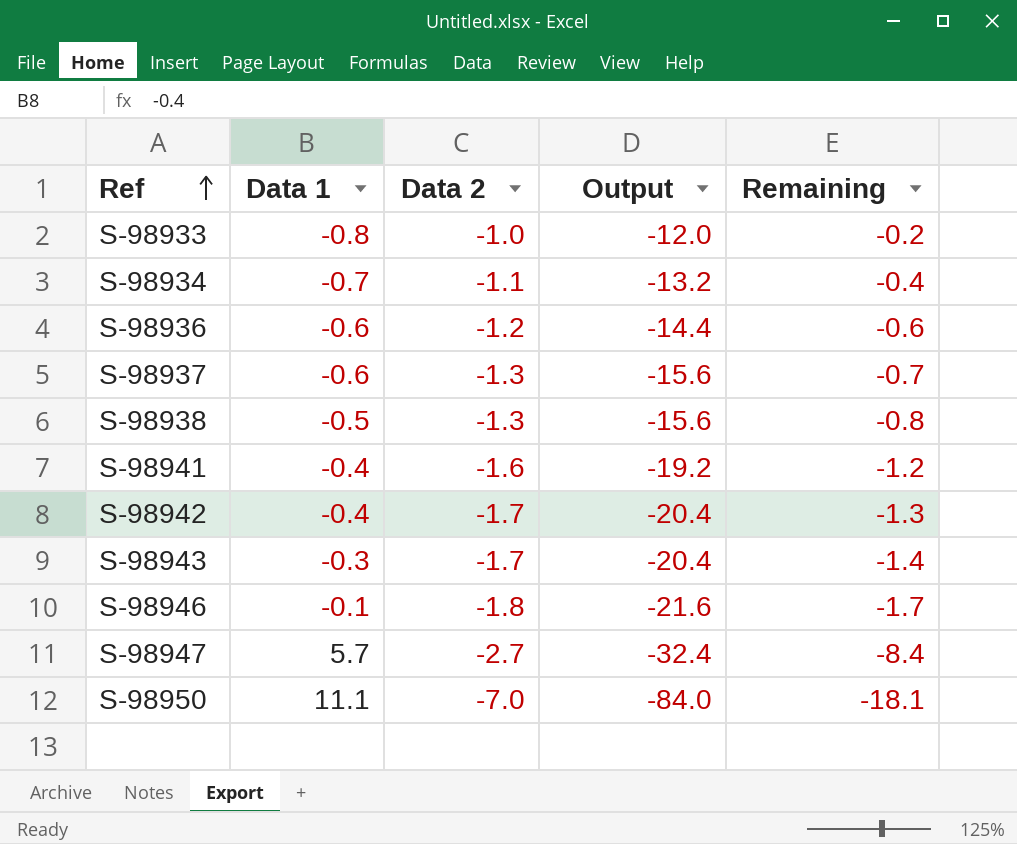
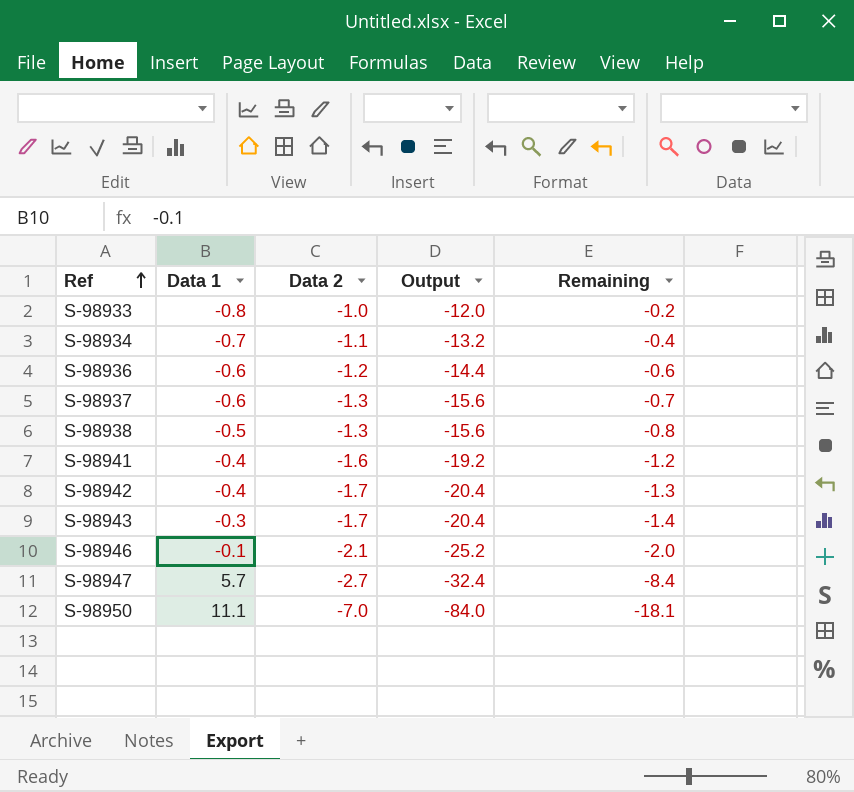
S-98946 | Data 2: -1.8 -> -2.1
S-98946 | Output: -21.6 -> -25.2
S-98946 | Remaining: -1.7 -> -2.0

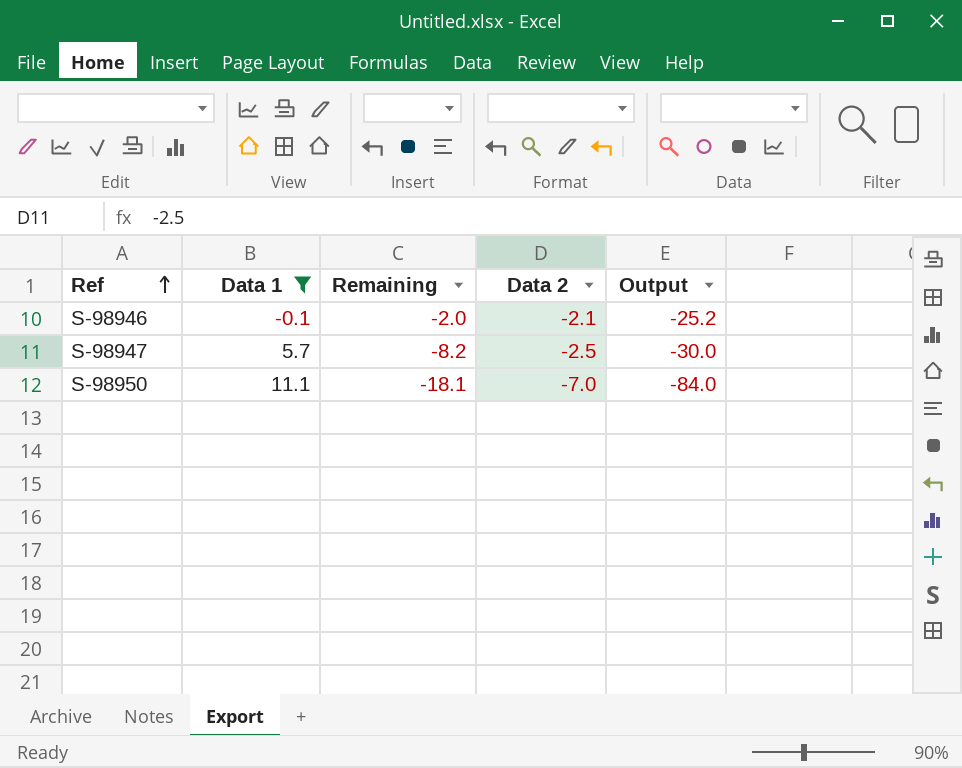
filter: none -> Data 1 >= -0.1
column Remaining | position: 5 -> 3
S-98947 | Remaining: -8.4 -> -8.2
S-98947 | Data 2: -2.7 -> -2.5
S-98947 | Output: -32.4 -> -30.0

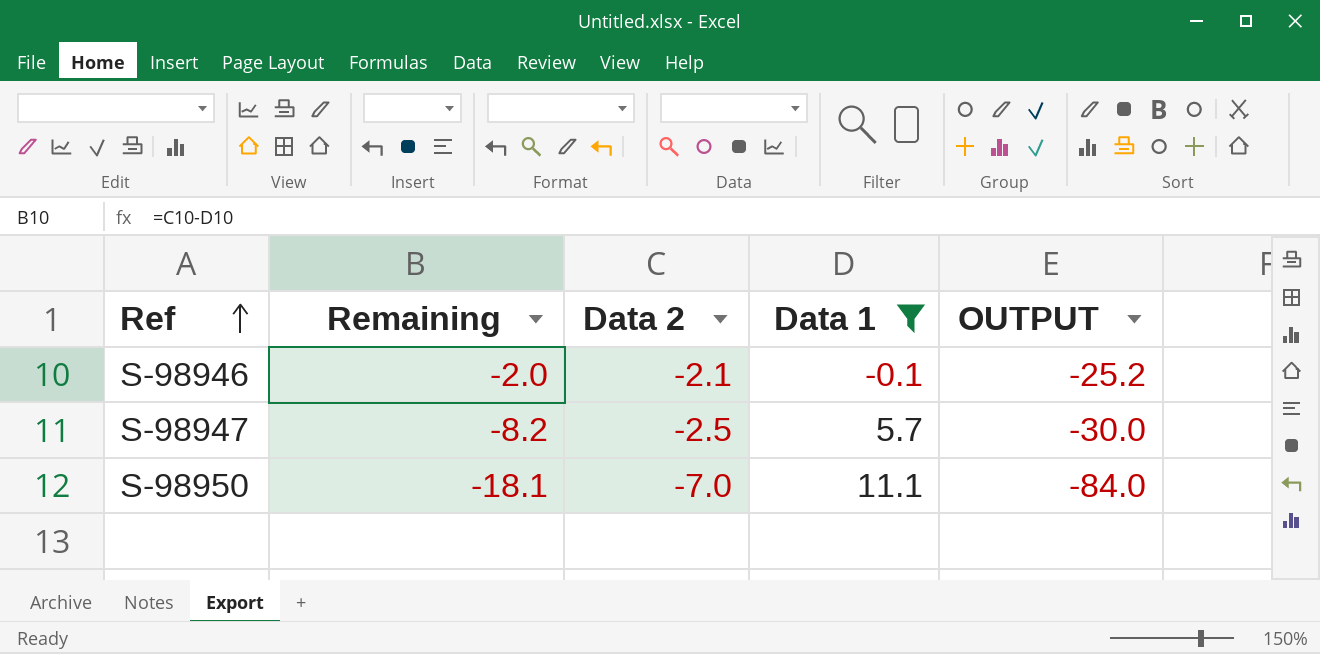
column Data 1 | position: 2 -> 4
column name: Output -> OUTPUT

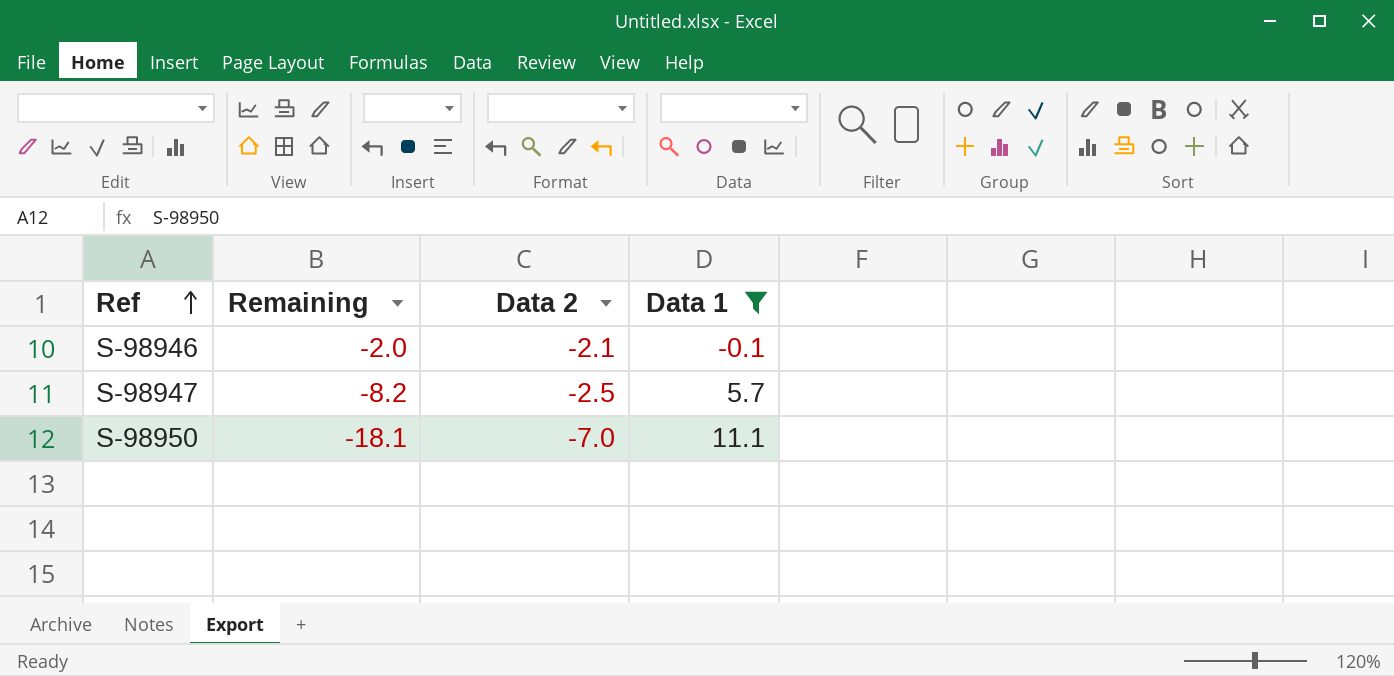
column OUTPUT | formula: [Data 2] * 12 -> none

